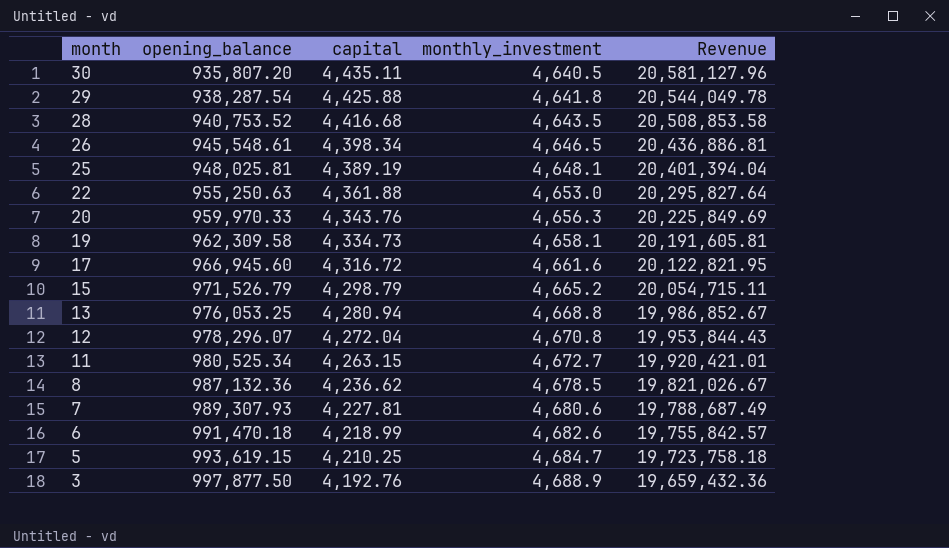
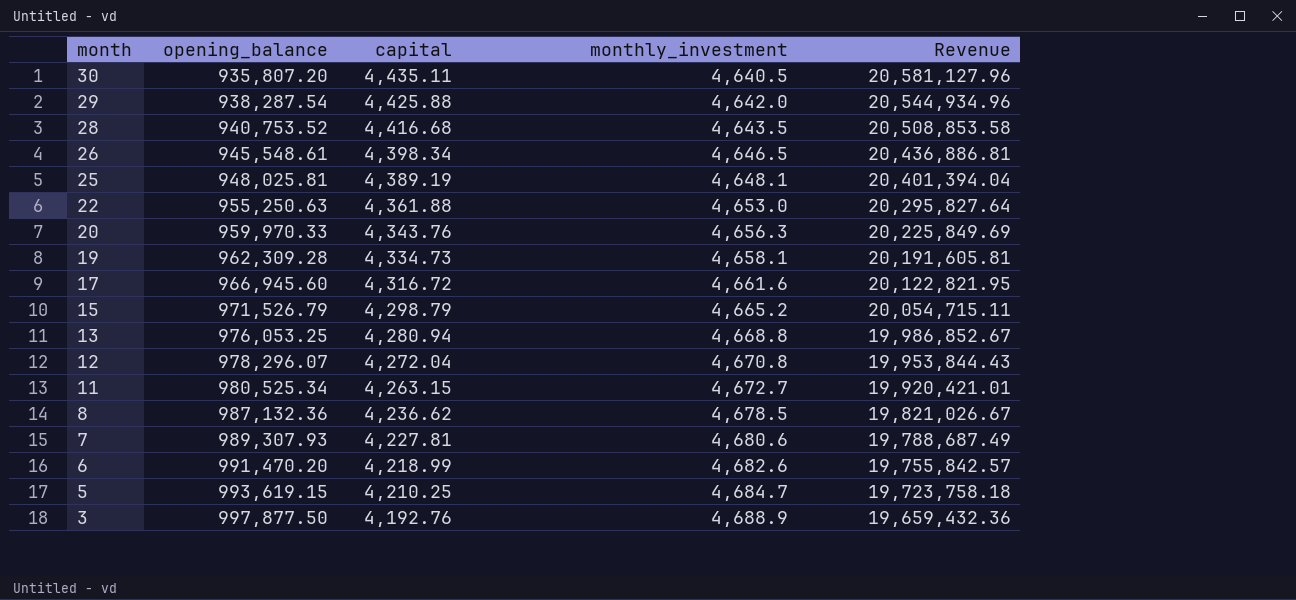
29 | monthly_investment: 4,641.8 -> 4,642.0
29 | Revenue: 20,544,049.78 -> 20,544,934.96
19 | opening_balance: 962,309.58 -> 962,309.28
6 | opening_balance: 991,470.18 -> 991,470.20

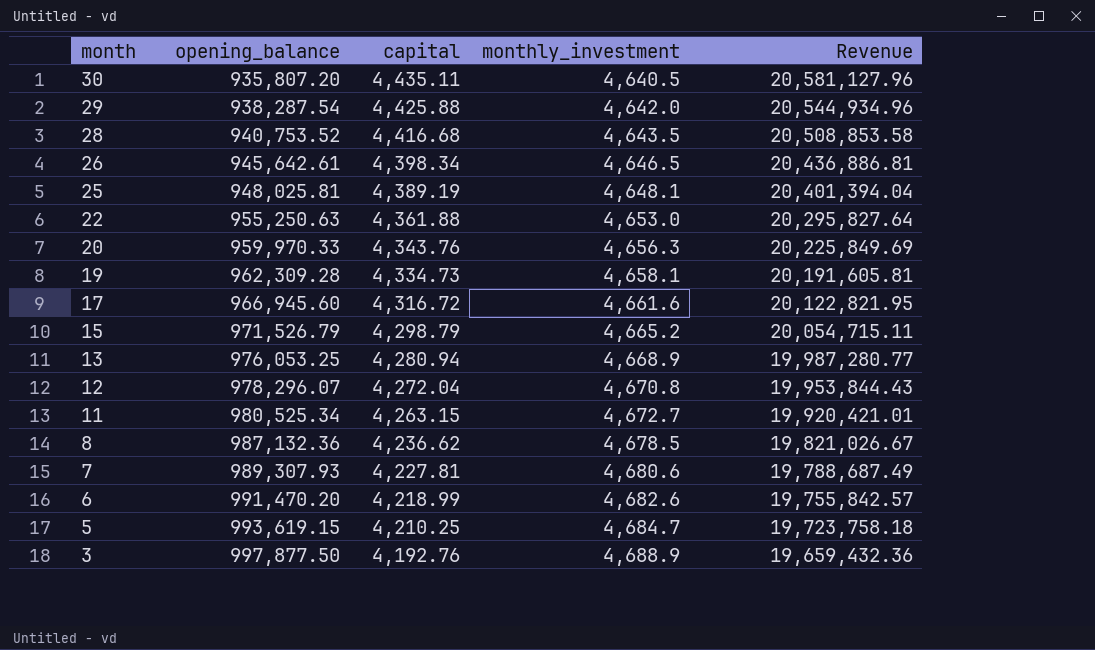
26 | opening_balance: 945,548.61 -> 945,642.61
13 | monthly_investment: 4,668.8 -> 4,668.9
13 | Revenue: 19,986,852.67 -> 19,987,280.77

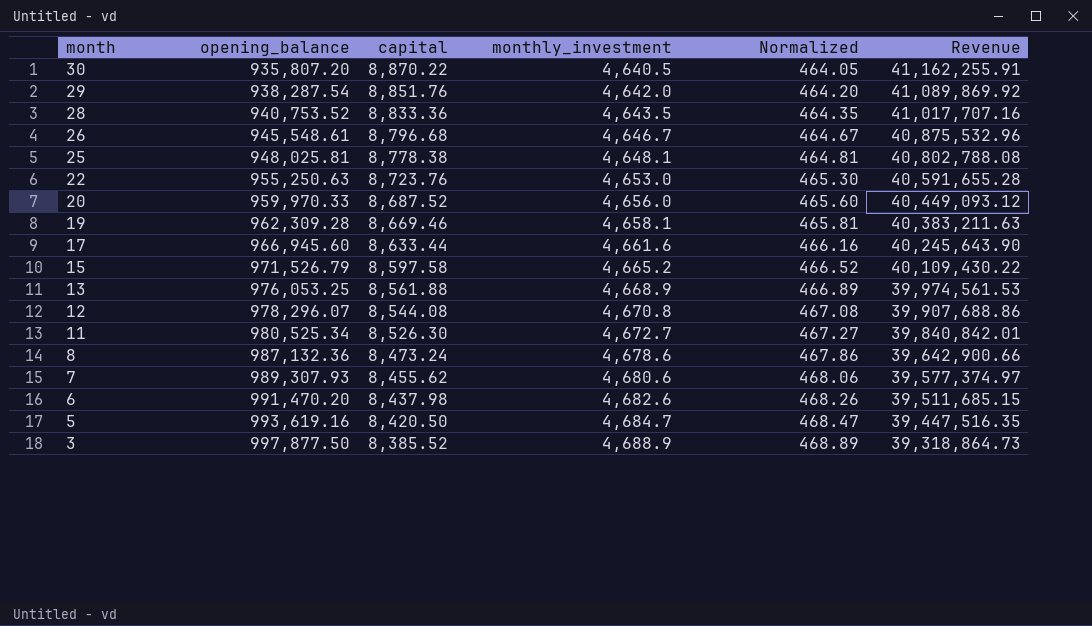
column Normalized | formula: none -> [monthly_investment] * 0.1
30 | capital: 4,435.11 -> 8,870.22
30 | Revenue: 20,581,127.96 -> 41,162,255.91
29 | capital: 4,425.88 -> 8,851.76
29 | Revenue: 20,544,934.96 -> 41,089,869.92
28 | capital: 4,416.68 -> 8,833.36
28 | Revenue: 20,508,853.58 -> 41,017,707.16
26 | opening_balance: 945,642.61 -> 945,548.61
26 | capital: 4,398.34 -> 8,796.68
26 | monthly_investment: 4,646.5 -> 4,646.7
26 | Revenue: 20,436,886.81 -> 40,875,532.96
25 | capital: 4,389.19 -> 8,778.38
25 | Revenue: 20,401,394.04 -> 40,802,788.08
22 | capital: 4,361.88 -> 8,723.76
22 | Revenue: 20,295,827.64 -> 40,591,655.28
20 | capital: 4,343.76 -> 8,687.52
20 | monthly_investment: 4,656.3 -> 4,656.0
20 | Revenue: 20,225,849.69 -> 40,449,093.12
19 | capital: 4,334.73 -> 8,669.46
19 | Revenue: 20,191,605.81 -> 40,383,211.63
17 | capital: 4,316.72 -> 8,633.44
17 | Revenue: 20,122,821.95 -> 40,245,643.90
15 | capital: 4,298.79 -> 8,597.58
15 | Revenue: 20,054,715.11 -> 40,109,430.22
13 | capital: 4,280.94 -> 8,561.88
13 | Revenue: 19,987,280.77 -> 39,974,561.53
12 | capital: 4,272.04 -> 8,544.08
12 | Revenue: 19,953,844.43 -> 39,907,688.86
11 | capital: 4,263.15 -> 8,526.30
11 | Revenue: 19,920,421.01 -> 39,840,842.01
8 | capital: 4,236.62 -> 8,473.24
8 | monthly_investment: 4,678.5 -> 4,678.6
8 | Revenue: 19,821,026.67 -> 39,642,900.66
7 | capital: 4,227.81 -> 8,455.62
7 | Revenue: 19,788,687.49 -> 39,577,374.97
6 | capital: 4,218.99 -> 8,437.98
6 | Revenue: 19,755,842.57 -> 39,511,685.15
5 | opening_balance: 993,619.15 -> 993,619.16
5 | capital: 4,210.25 -> 8,420.50
5 | Revenue: 19,723,758.18 -> 39,447,516.35
3 | capital: 4,192.76 -> 8,385.52
3 | Revenue: 19,659,432.36 -> 39,318,864.73

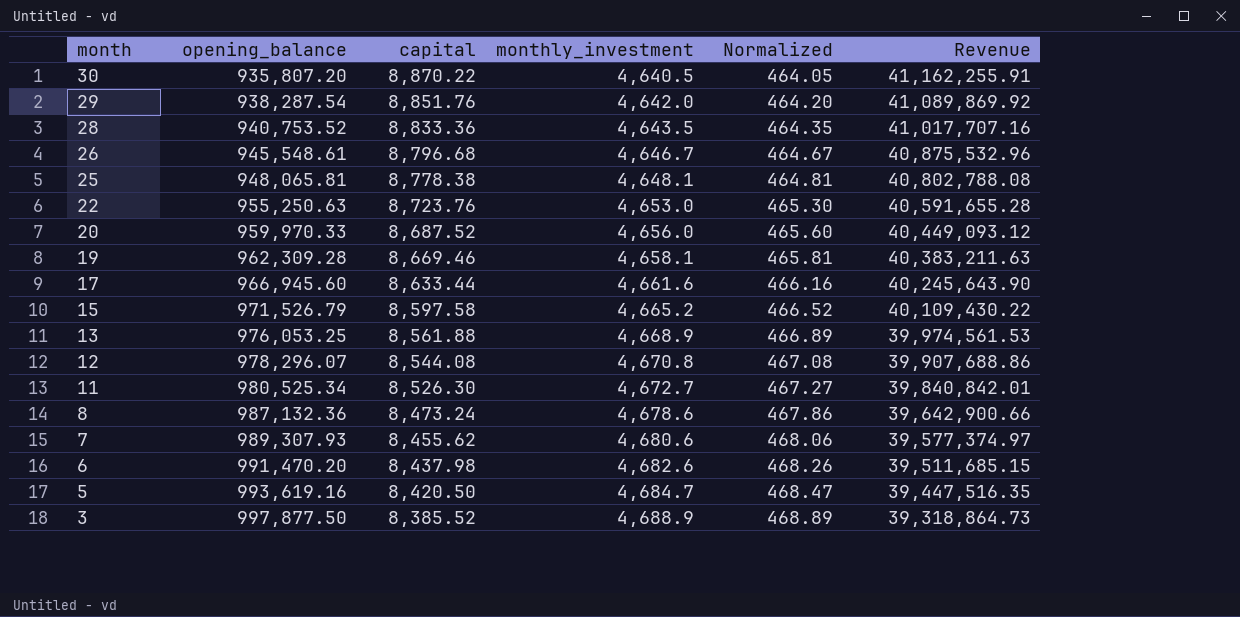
25 | opening_balance: 948,025.81 -> 948,065.81

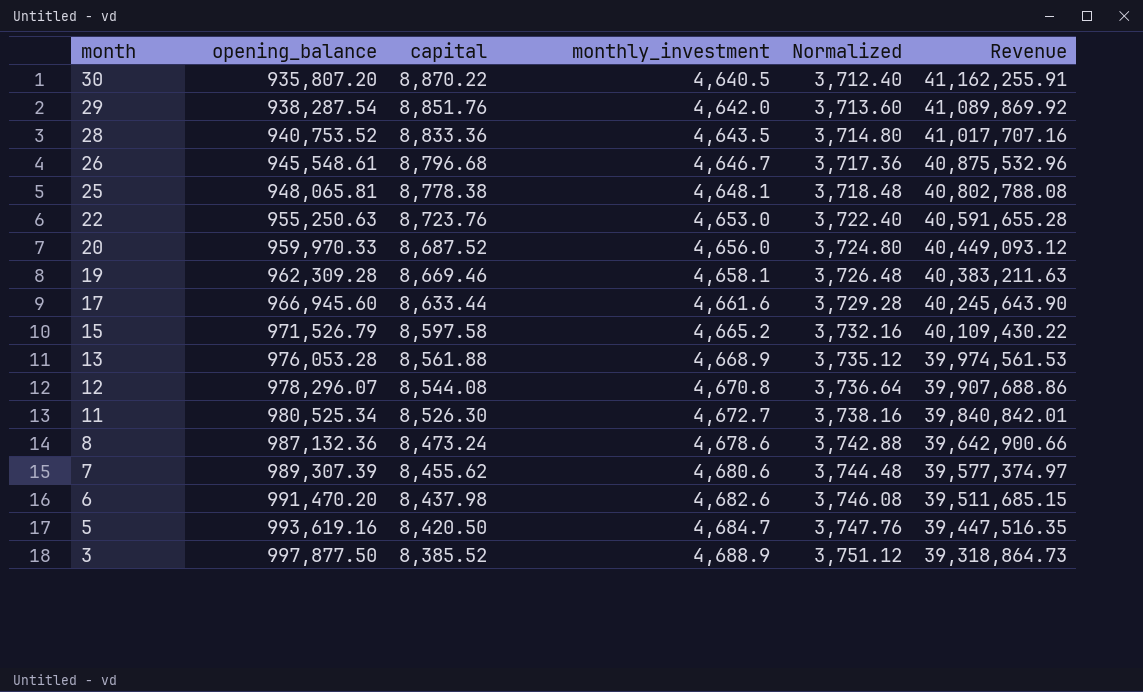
column Normalized | formula: [monthly_investment] * 0.1 -> [monthly_investment] * 0.8
13 | opening_balance: 976,053.25 -> 976,053.28
7 | opening_balance: 989,307.93 -> 989,307.39

